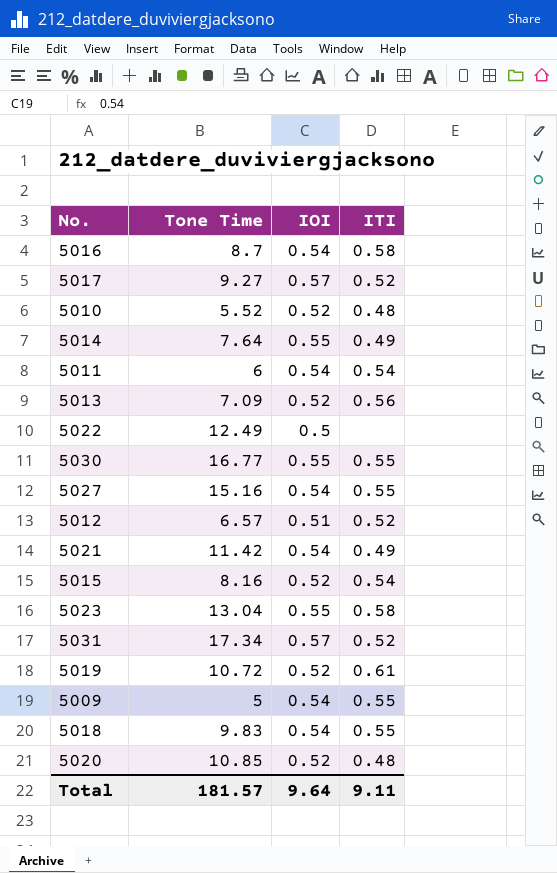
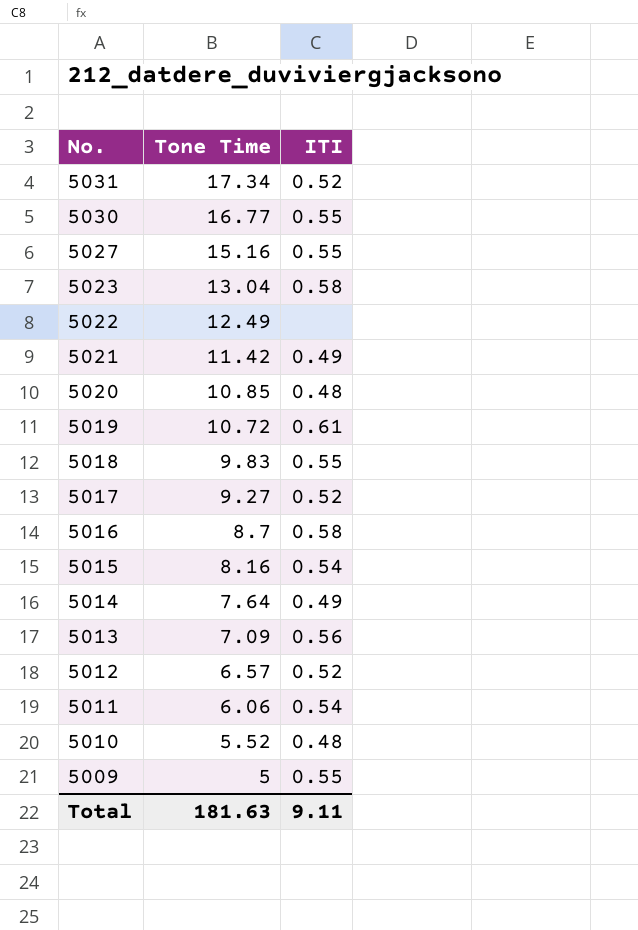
row order: none -> No. descending
column IOI | position: 3 -> none
5011 | Tone Time: 6 -> 6.06
Total | Tone Time: 181.57 -> 181.63

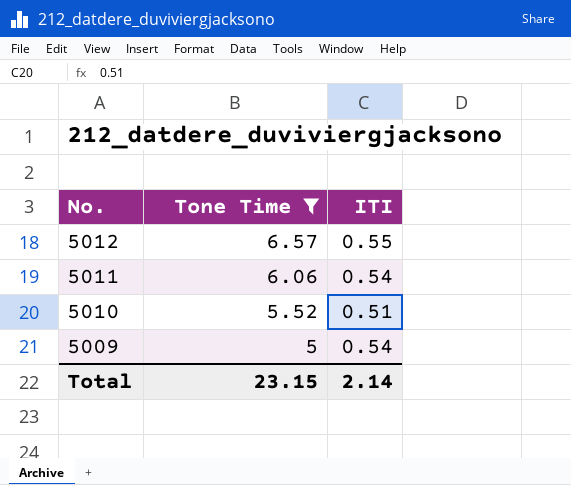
filter: none -> Tone Time <= 6.57
5012 | ITI: 0.52 -> 0.55
5010 | ITI: 0.48 -> 0.51
5009 | ITI: 0.55 -> 0.54
Total | Tone Time: 181.63 -> 23.15
Total | ITI: 9.11 -> 2.14

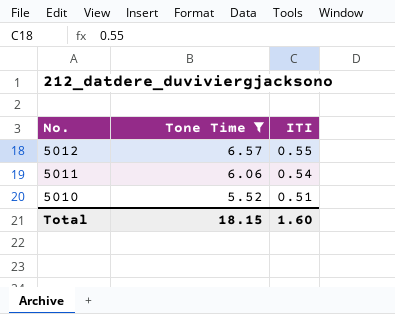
row 5009: 5 | 0.54 -> none
Total | Tone Time: 23.15 -> 18.15
Total | ITI: 2.14 -> 1.60

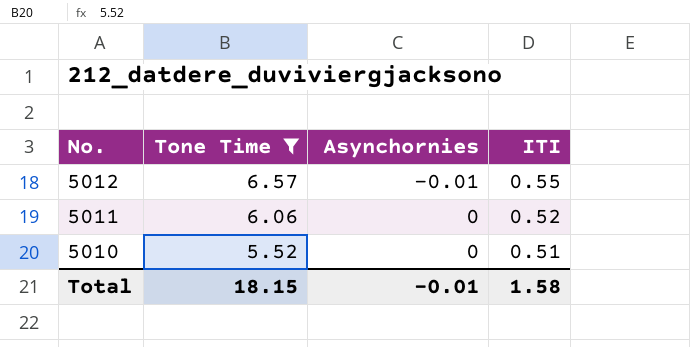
column Asynchornies | position: none -> 3
5011 | ITI: 0.54 -> 0.52
Total | ITI: 1.60 -> 1.58

